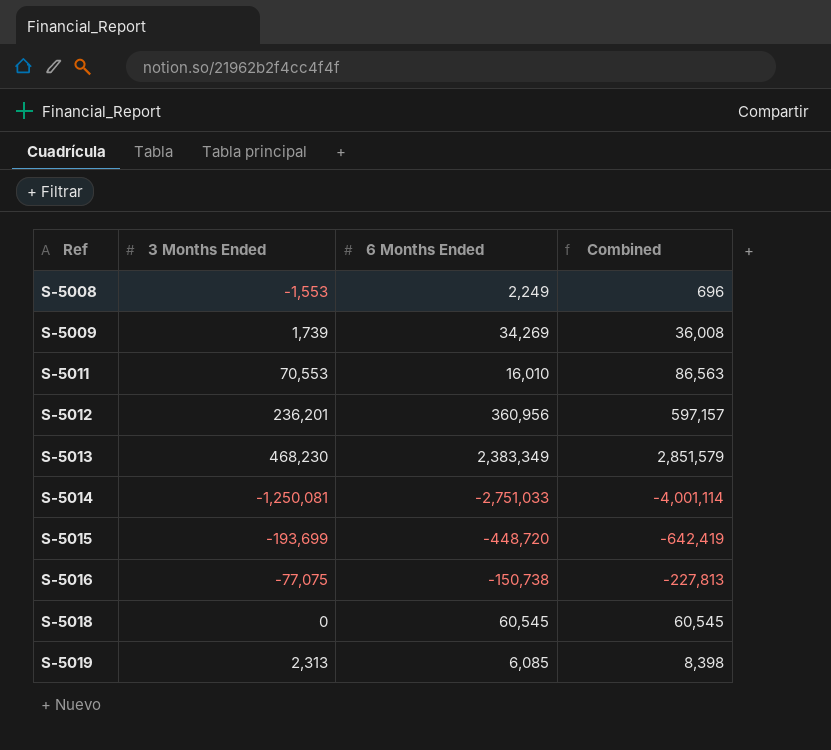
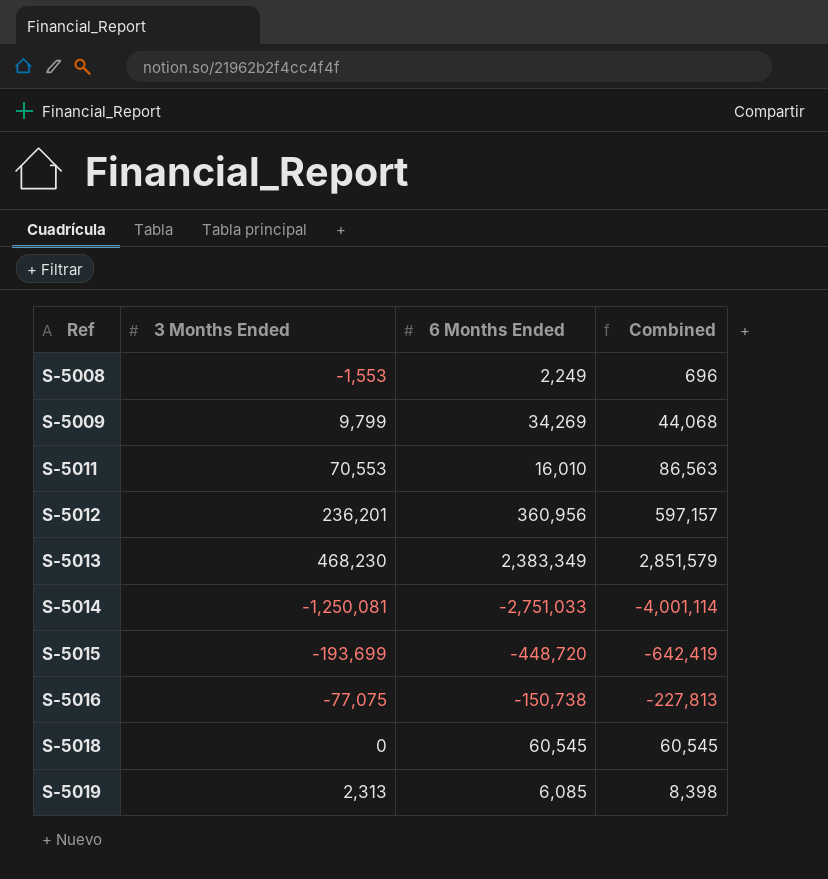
S-5009 | 3 Months Ended: 1,739 -> 9,799
S-5009 | Combined: 36,008 -> 44,068

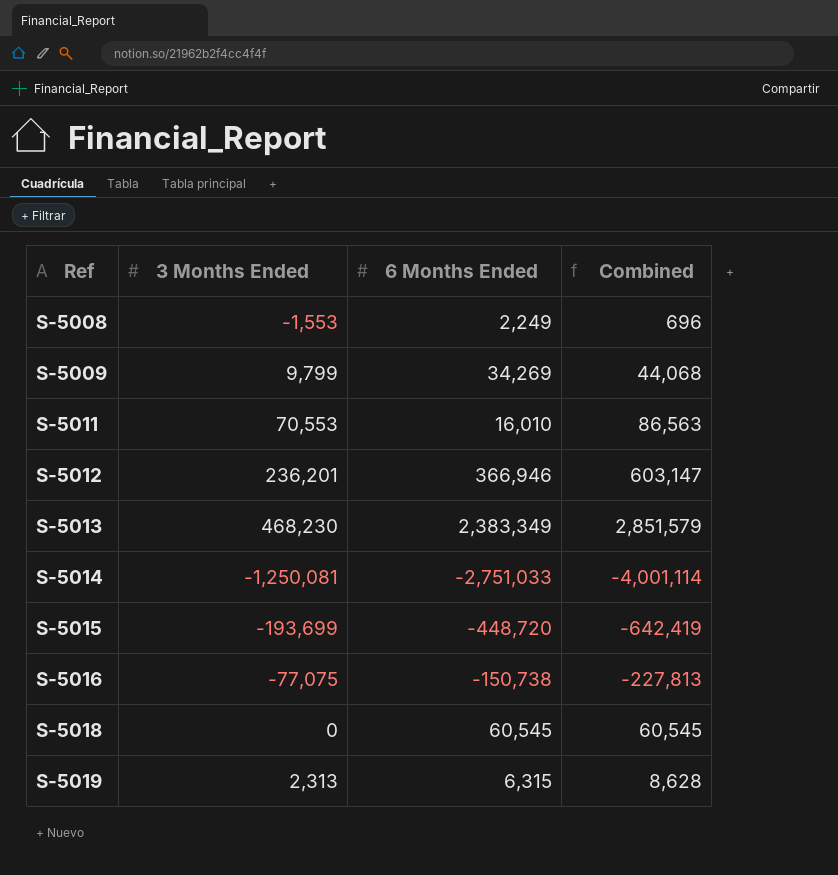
S-5012 | 6 Months Ended: 360,956 -> 366,946
S-5012 | Combined: 597,157 -> 603,147
S-5019 | 6 Months Ended: 6,085 -> 6,315
S-5019 | Combined: 8,398 -> 8,628

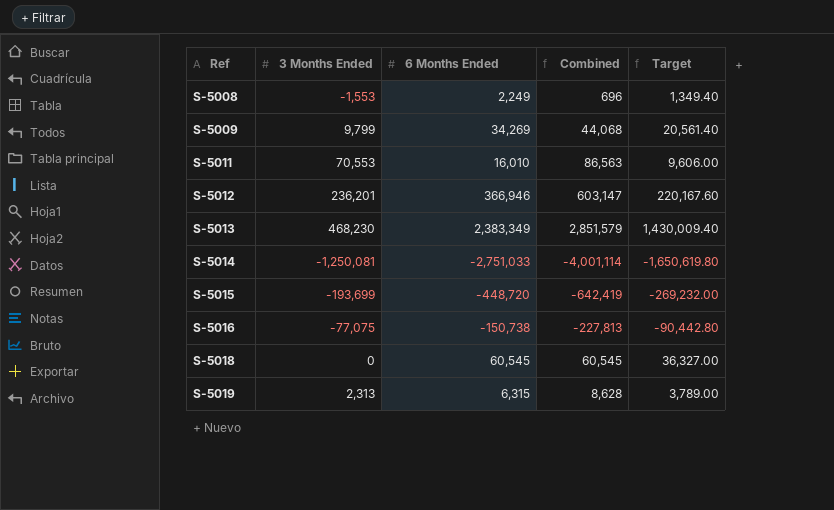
column Target | formula: none -> [6 Months Ended] * 0.6

